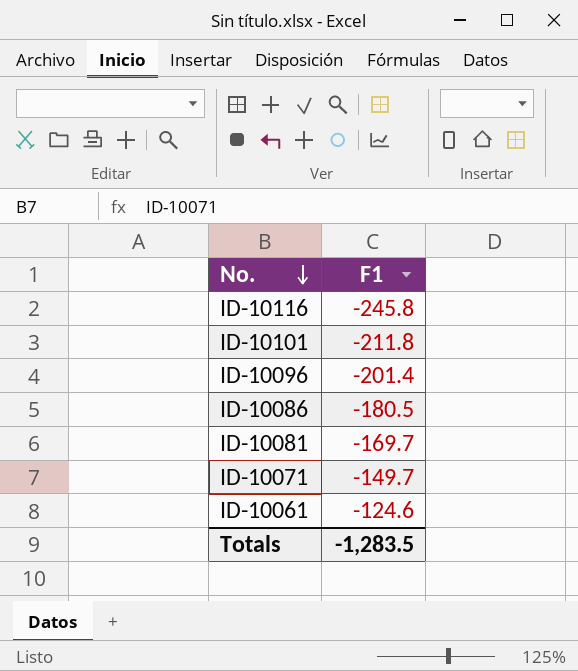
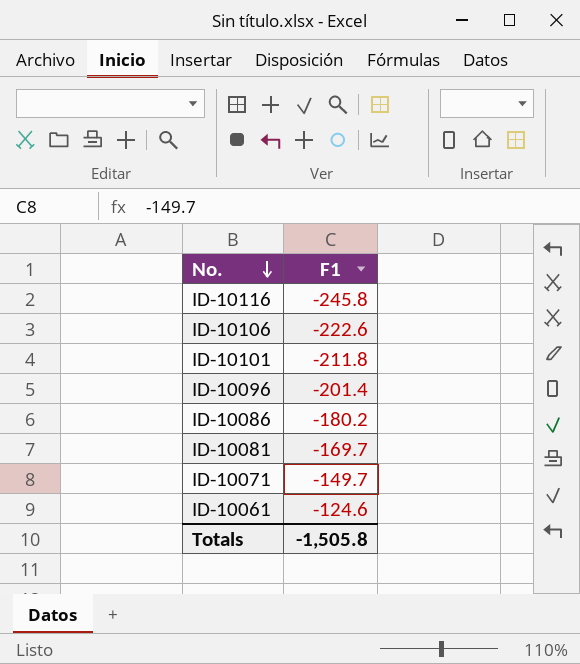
row ID-10106: none -> -222.6
ID-10086 | F1: -180.5 -> -180.2
Totals | F1: -1,283.5 -> -1,505.8

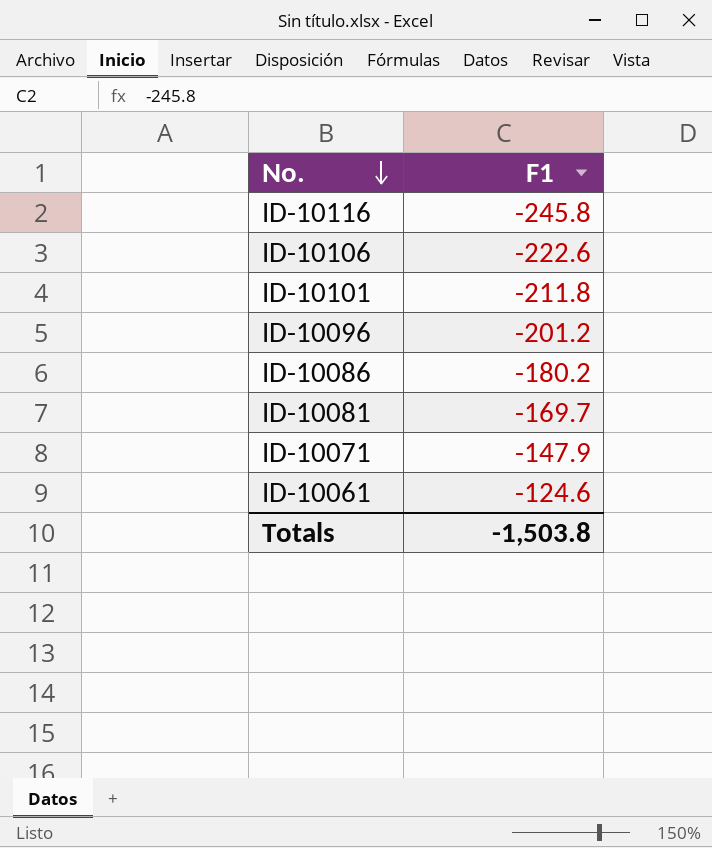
ID-10096 | F1: -201.4 -> -201.2
ID-10071 | F1: -149.7 -> -147.9
Totals | F1: -1,505.8 -> -1,503.8

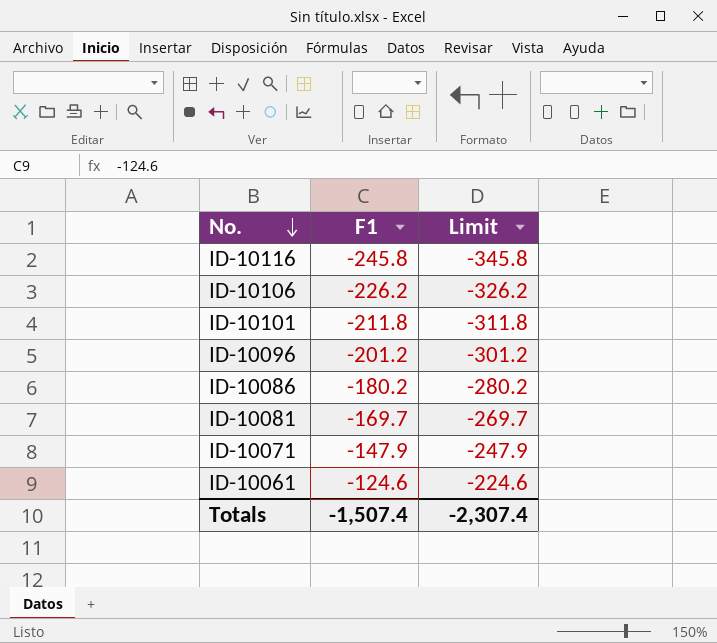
column Limit | formula: none -> [F1] - 100
ID-10106 | F1: -222.6 -> -226.2
Totals | F1: -1,503.8 -> -1,507.4

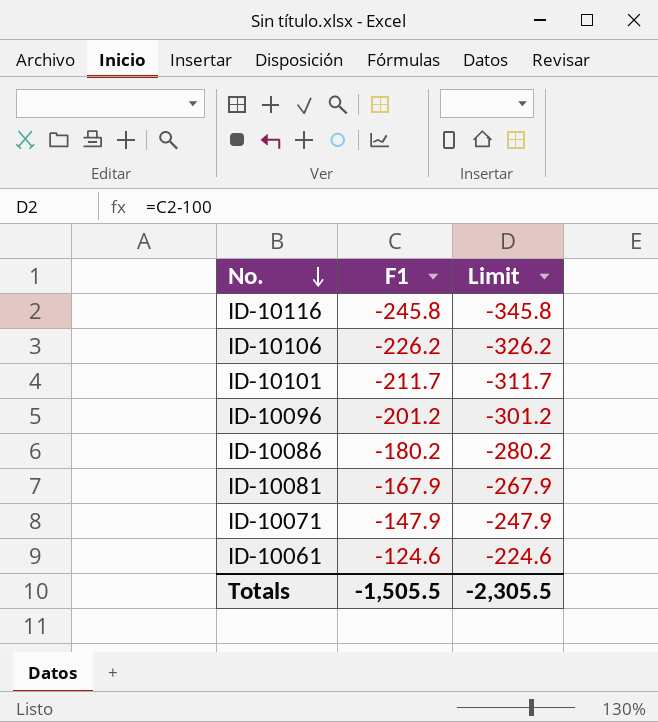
ID-10101 | F1: -211.8 -> -211.7
ID-10101 | Limit: -311.8 -> -311.7
ID-10081 | F1: -169.7 -> -167.9
ID-10081 | Limit: -269.7 -> -267.9
Totals | F1: -1,507.4 -> -1,505.5
Totals | Limit: -2,307.4 -> -2,305.5

